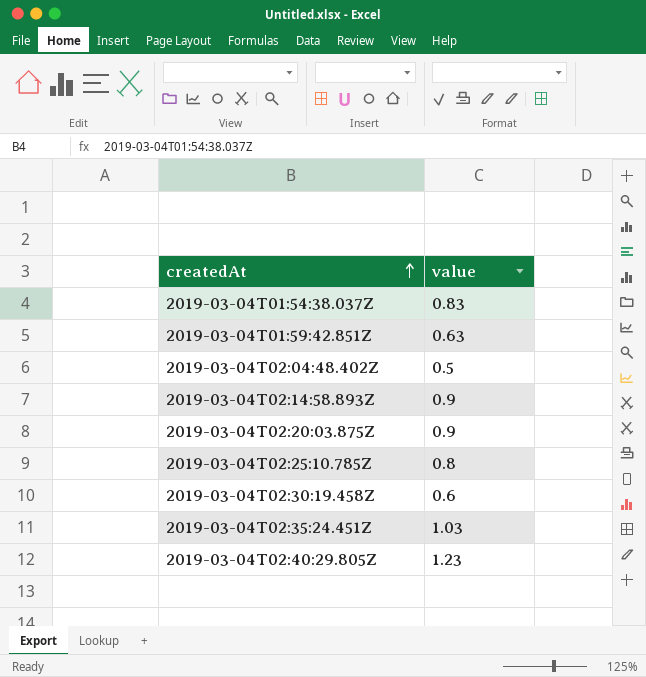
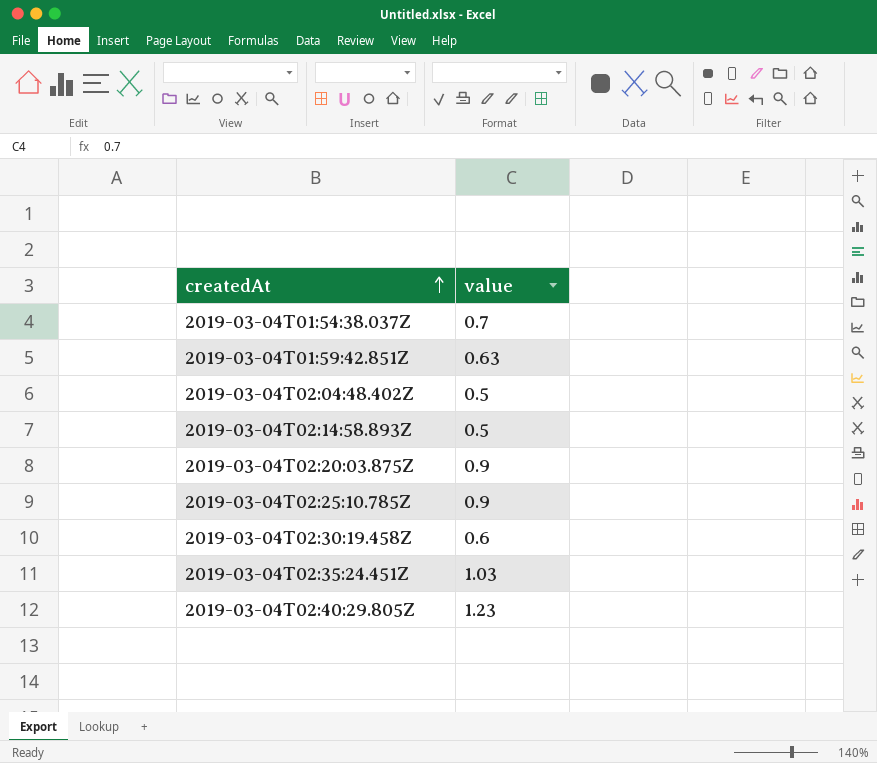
2019-03-04T01:54:38.037Z | value: 0.83 -> 0.7
2019-03-04T02:14:58.893Z | value: 0.9 -> 0.5
2019-03-04T02:25:10.785Z | value: 0.8 -> 0.9

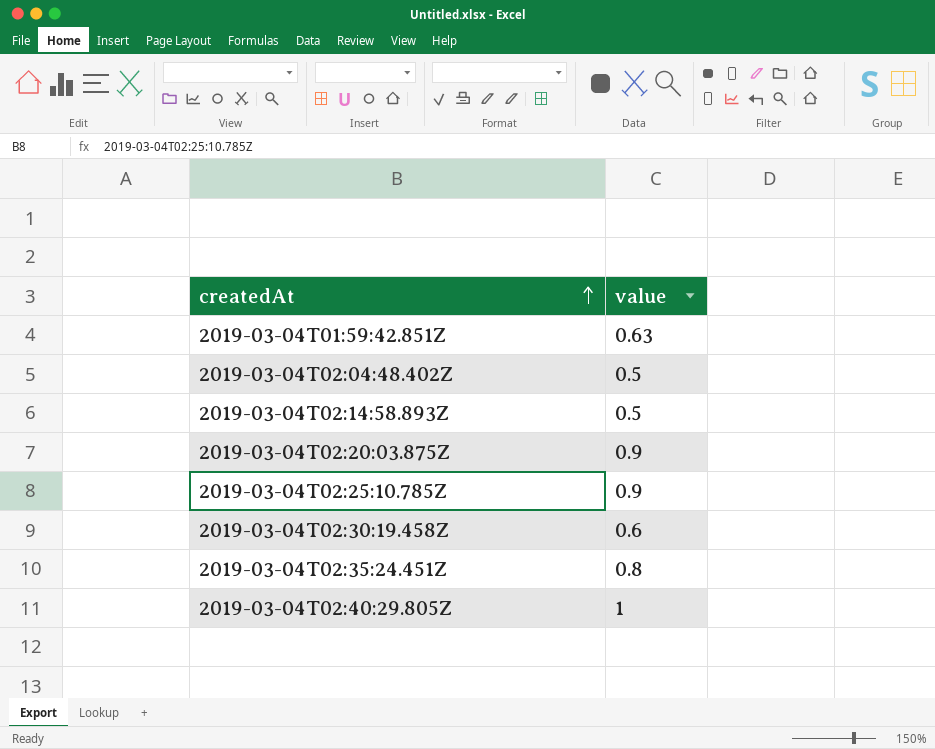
row 2019-03-04T01:54:38.037Z: 0.7 -> none
2019-03-04T02:35:24.451Z | value: 1.03 -> 0.8
2019-03-04T02:40:29.805Z | value: 1.23 -> 1

